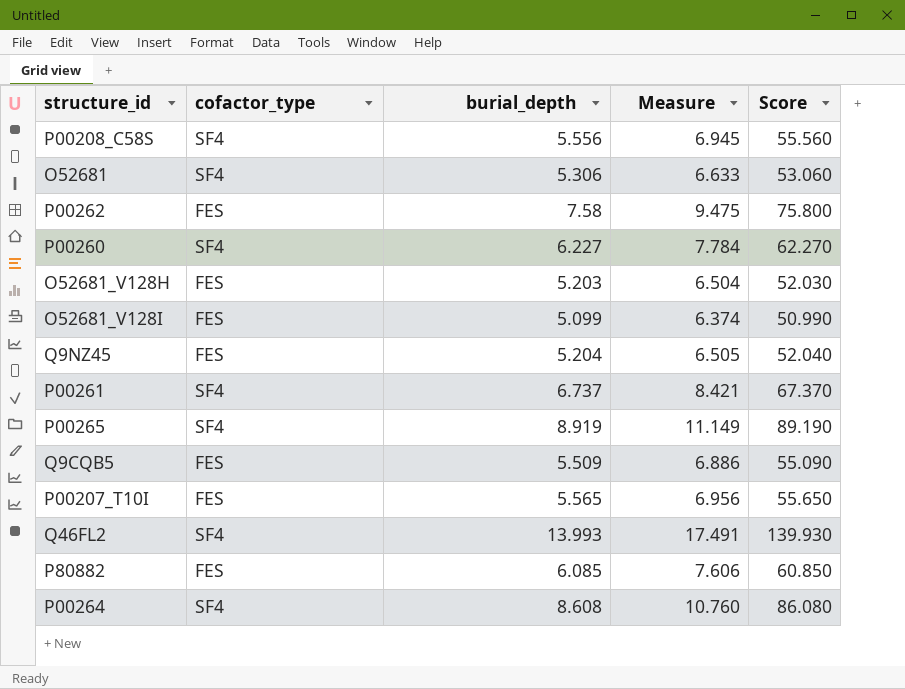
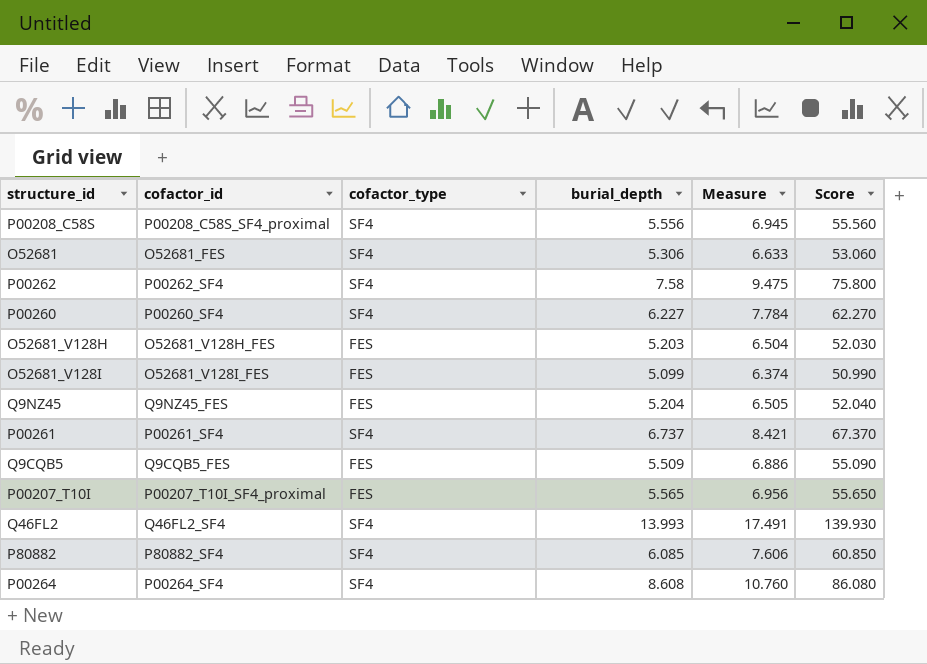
column cofactor_id | position: none -> 2
row P00265: SF4 | 8.919 | 11.149 | 89.190 -> none
P00262 | cofactor_type: FES -> SF4
P80882 | cofactor_type: FES -> SF4

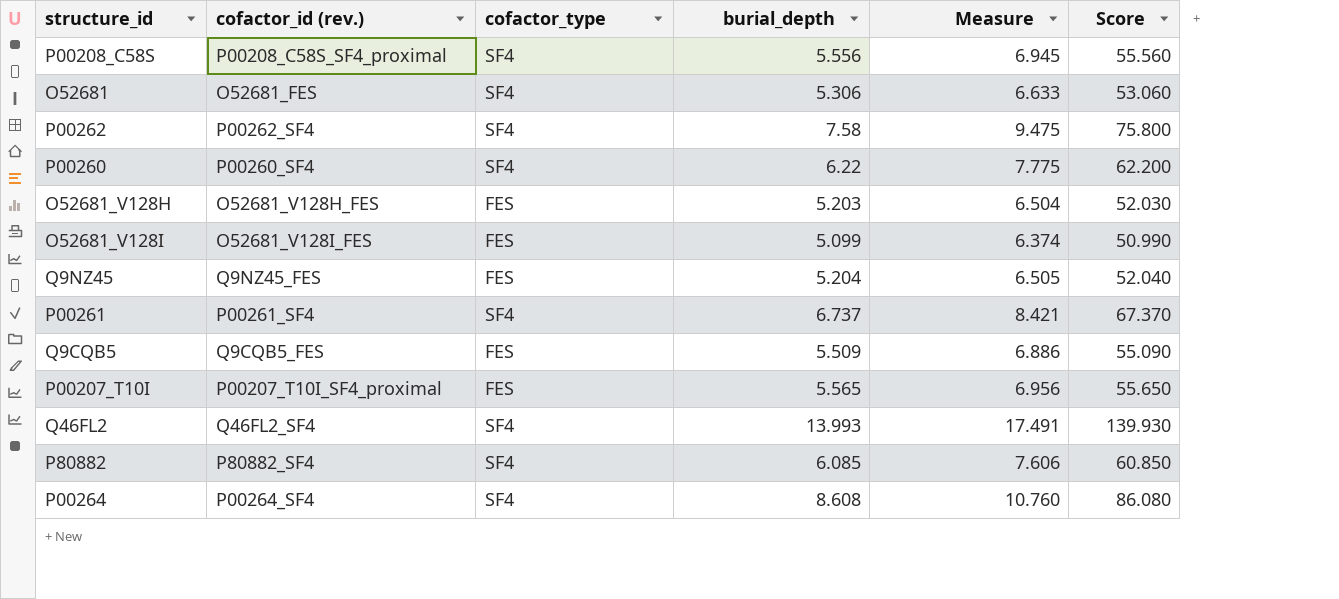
column name: cofactor_id -> cofactor_id (rev.)
P00260 | burial_depth: 6.227 -> 6.22
P00260 | Measure: 7.784 -> 7.775
P00260 | Score: 62.270 -> 62.200

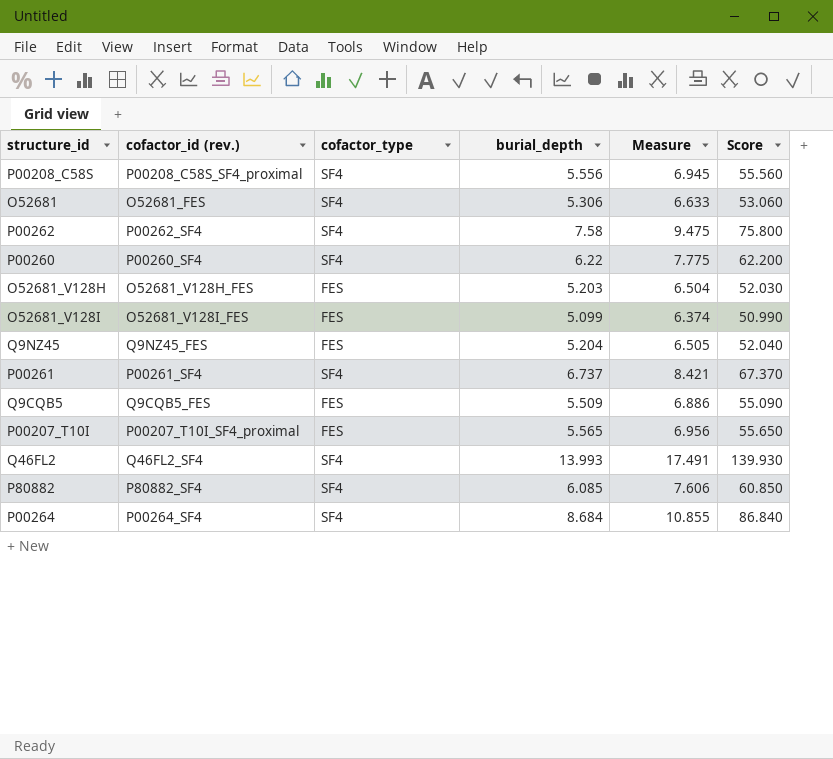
P00264 | burial_depth: 8.608 -> 8.684
P00264 | Measure: 10.760 -> 10.855
P00264 | Score: 86.080 -> 86.840

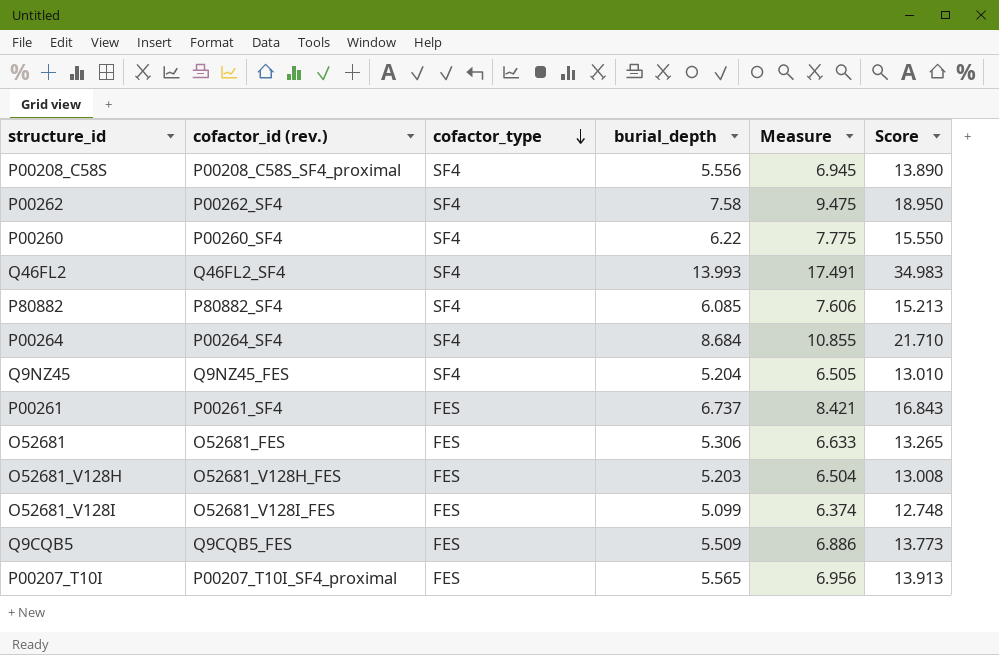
row order: none -> cofactor_type descending
column Score | formula: [burial_depth] * 10 -> [burial_depth] * 2.5
Q9NZ45 | cofactor_type: FES -> SF4
P00261 | cofactor_type: SF4 -> FES
O52681 | cofactor_type: SF4 -> FES

